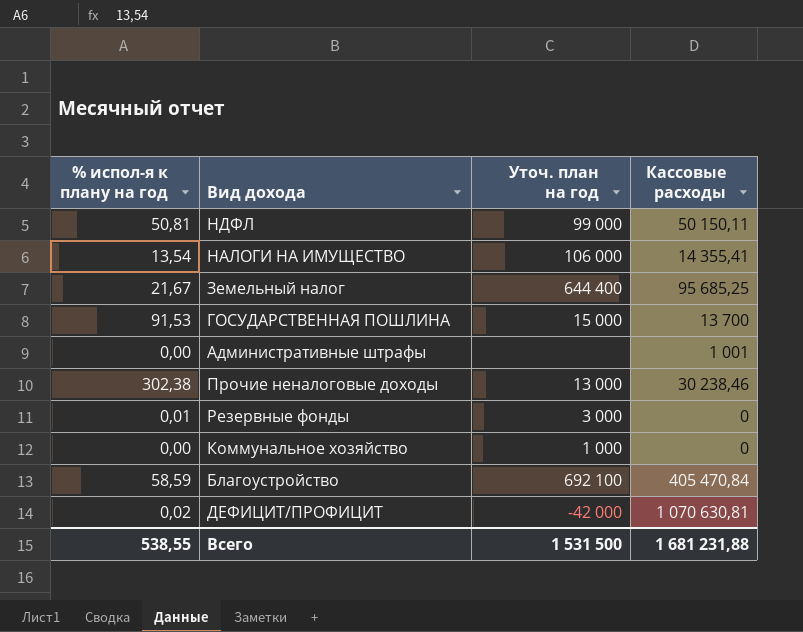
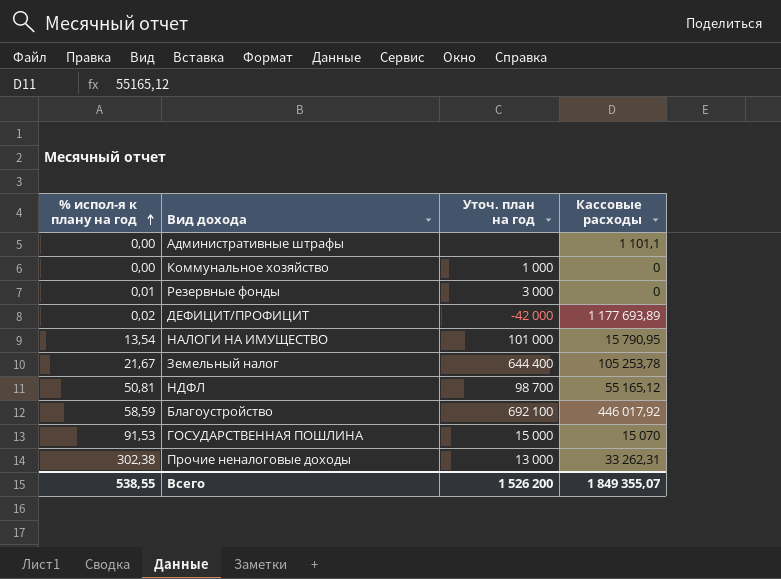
row order: none -> % испол-я к плану на год ascending
Административные штрафы | Кассовые расходы: 1 001 -> 1 101,1
ДЕФИЦИТ/ПРОФИЦИТ | Кассовые расходы: 1 070 630,81 -> 1 177 693,89
НАЛОГИ НА ИМУЩЕСТВО | Уточ. план на год: 106 000 -> 101 000
НАЛОГИ НА ИМУЩЕСТВО | Кассовые расходы: 14 355,41 -> 15 790,95
Земельный налог | Кассовые расходы: 95 685,25 -> 105 253,78
НДФЛ | Уточ. план на год: 99 000 -> 98 700
НДФЛ | Кассовые расходы: 50 150,11 -> 55 165,12
Благоустройство | Кассовые расходы: 405 470,84 -> 446 017,92
ГОСУДАРСТВЕННАЯ ПОШЛИНА | Кассовые расходы: 13 700 -> 15 070
Прочие неналоговые доходы | Кассовые расходы: 30 238,46 -> 33 262,31
Всего | Уточ. план на год: 1 531 500 -> 1 526 200
Всего | Кассовые расходы: 1 681 231,88 -> 1 849 355,07

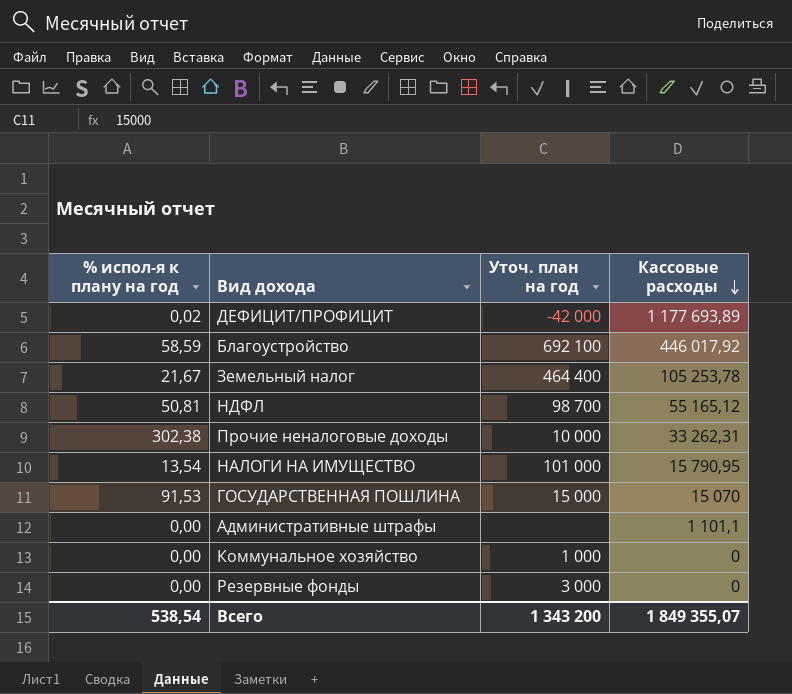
row order: % испол-я к плану на год ascending -> Кассовые расходы descending
Земельный налог | Уточ. план на год: 644 400 -> 464 400
Прочие неналоговые доходы | Уточ. план на год: 13 000 -> 10 000
Резервные фонды | % испол-я к плану на год: 0,01 -> 0,00
Всего | % испол-я к плану на год: 538,55 -> 538,54
Всего | Уточ. план на год: 1 526 200 -> 1 343 200

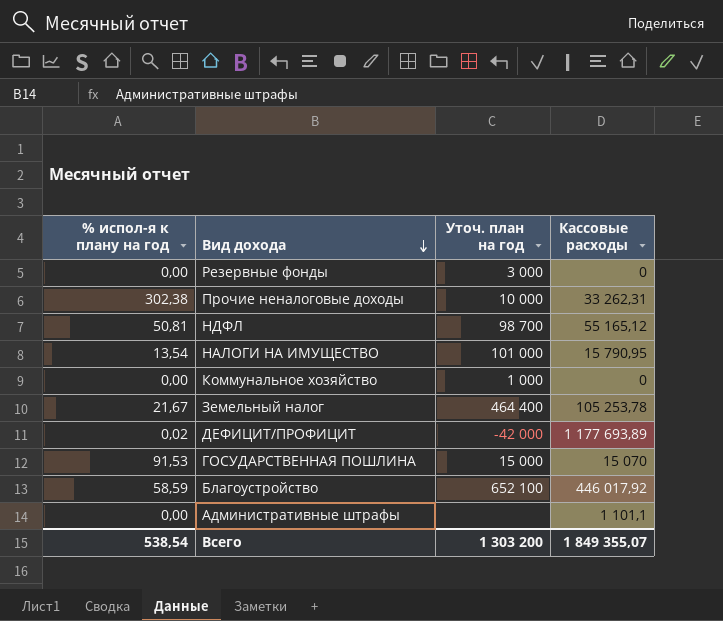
row order: Кассовые расходы descending -> Вид дохода descending
Благоустройство | Уточ. план на год: 692 100 -> 652 100
Всего | Уточ. план на год: 1 343 200 -> 1 303 200

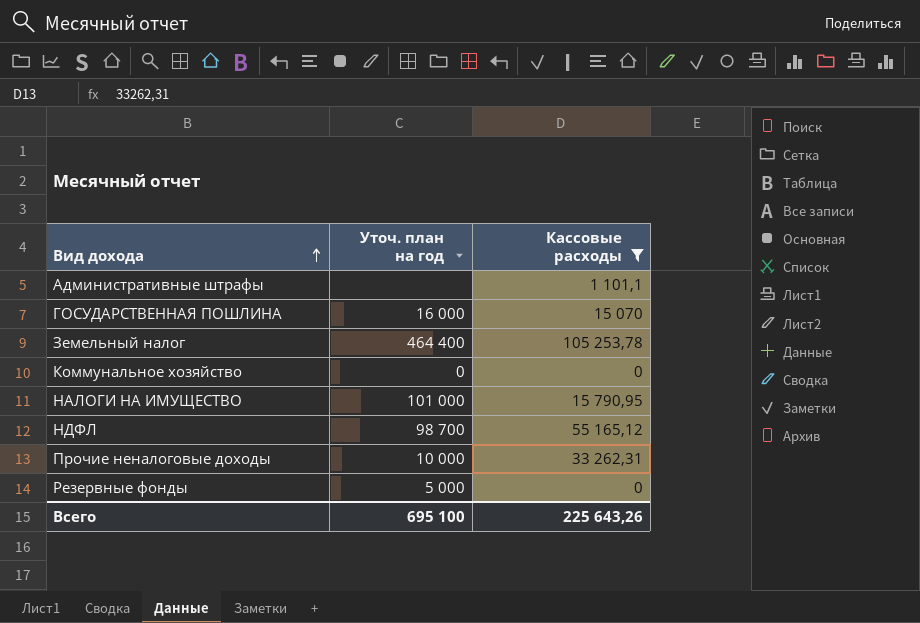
filter: none -> Кассовые расходы <= 105 253,78
row order: Вид дохода descending -> Вид дохода ascending
column % испол-я к плану на год | position: 1 -> none
ГОСУДАРСТВЕННАЯ ПОШЛИНА | Уточ. план на год: 15 000 -> 16 000
Коммунальное хозяйство | Уточ. план на год: 1 000 -> 0
Резервные фонды | Уточ. план на год: 3 000 -> 5 000
Всего | Уточ. план на год: 1 303 200 -> 695 100
Всего | Кассовые расходы: 1 849 355,07 -> 225 643,26

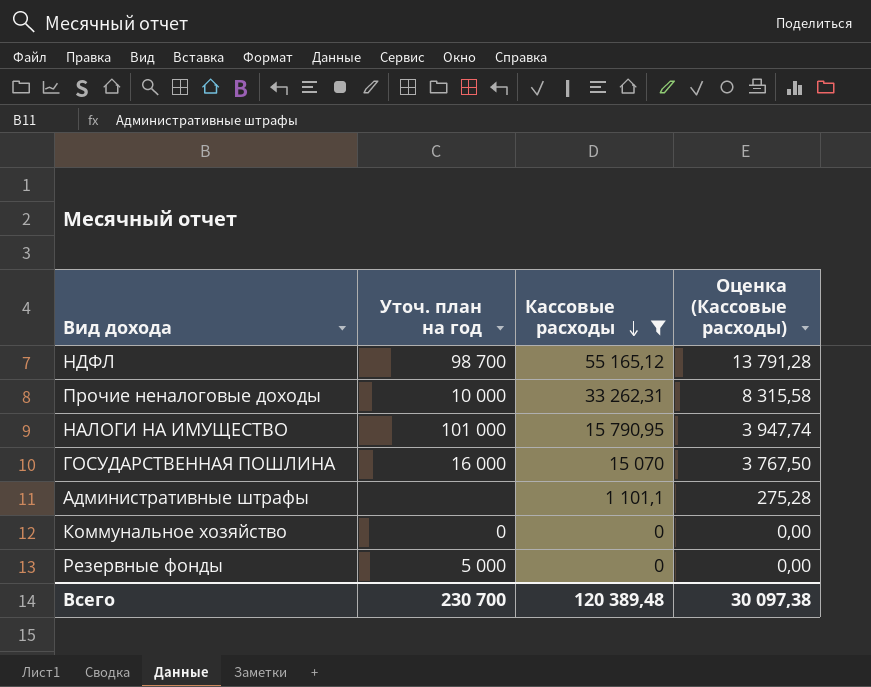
row order: Вид дохода ascending -> Кассовые расходы descending
column Оценка (Кассовые расходы) | formula: none -> [Кассовые расходы] * 0,25
row Земельный налог: 464 400 | 105 253,78 -> none
Всего | Уточ. план на год: 695 100 -> 230 700
Всего | Кассовые расходы: 225 643,26 -> 120 389,48

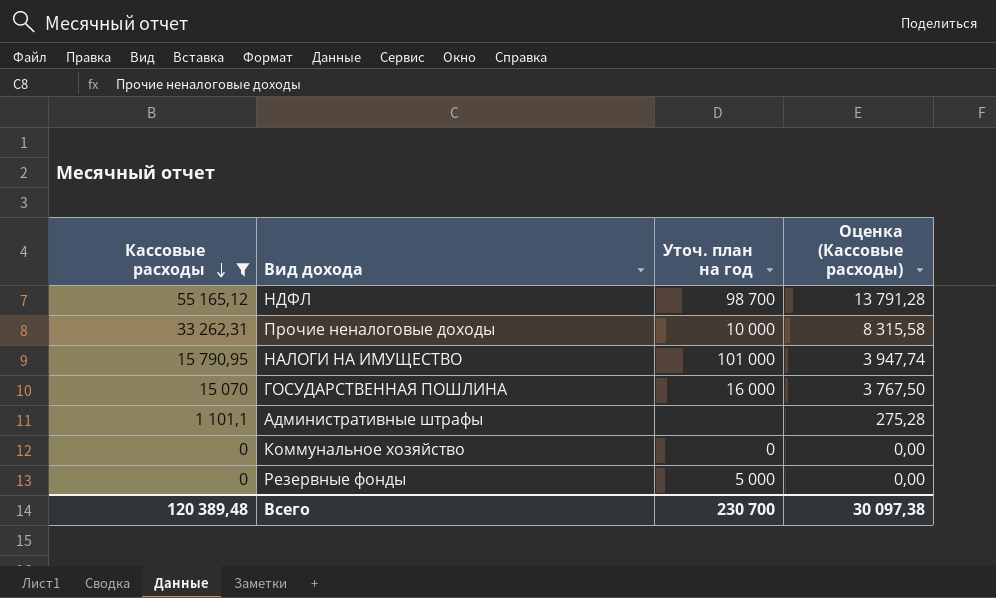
column Кассовые расходы | position: 3 -> 1

